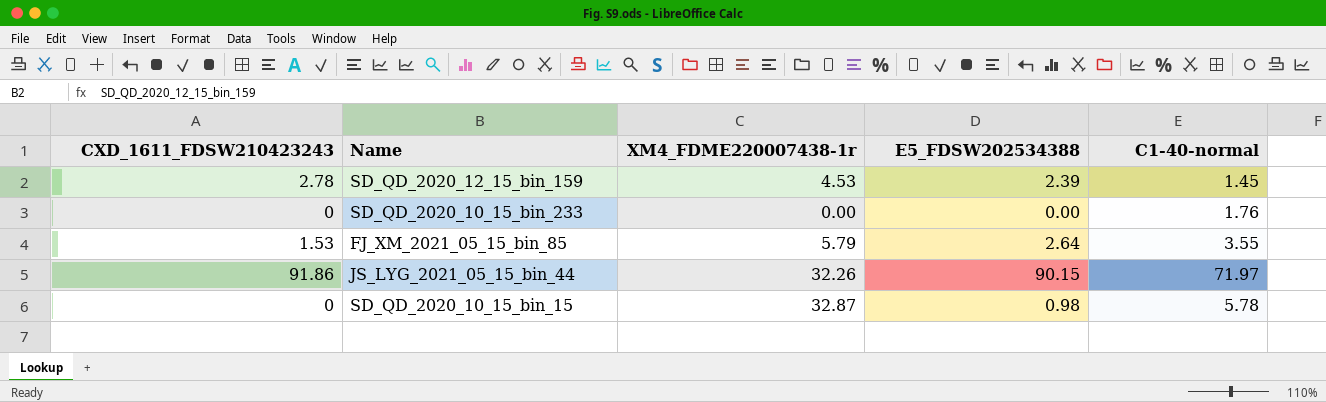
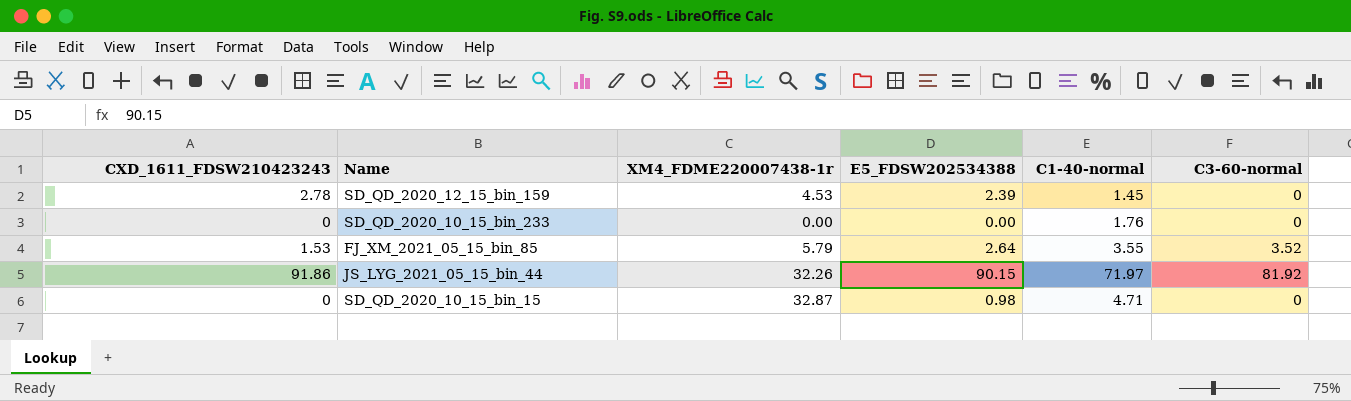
column C3-60-normal | position: none -> 6
SD_QD_2020_10_15_bin_15 | C1-40-normal: 5.78 -> 4.71

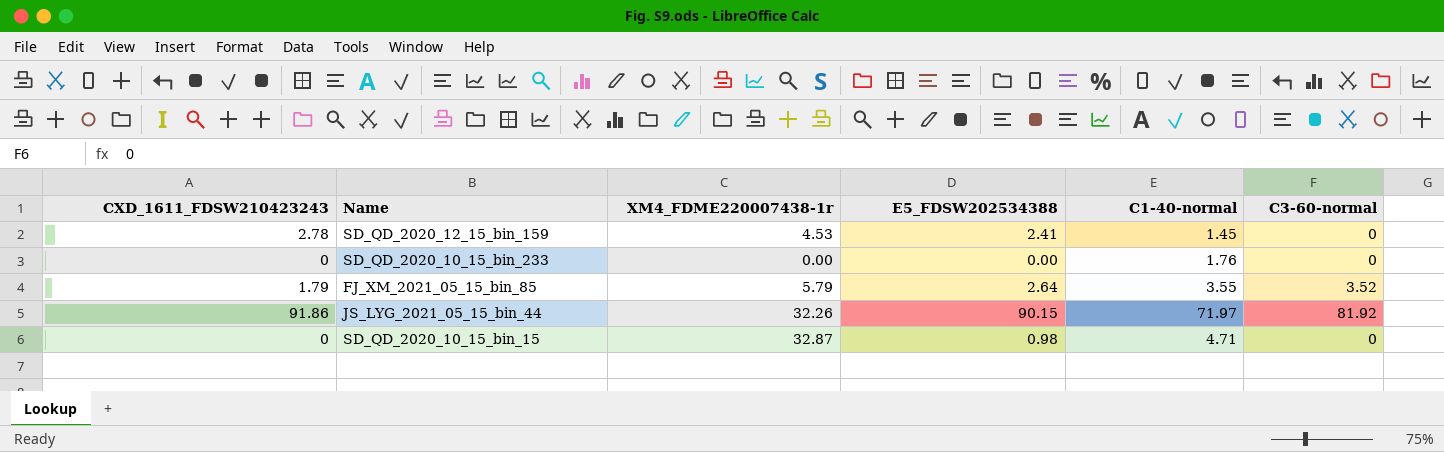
SD_QD_2020_12_15_bin_159 | E5_FDSW202534388: 2.39 -> 2.41
FJ_XM_2021_05_15_bin_85 | CXD_1611_FDSW210423243: 1.53 -> 1.79

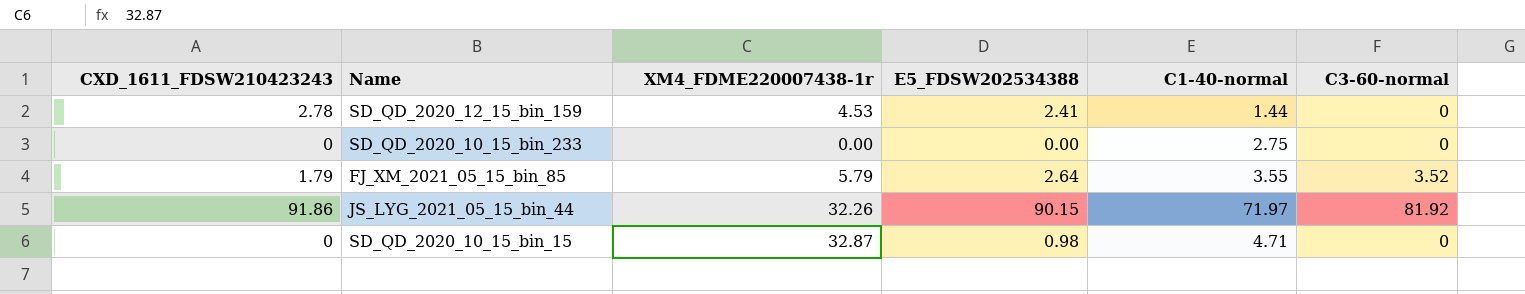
SD_QD_2020_12_15_bin_159 | C1-40-normal: 1.45 -> 1.44
SD_QD_2020_10_15_bin_233 | C1-40-normal: 1.76 -> 2.75

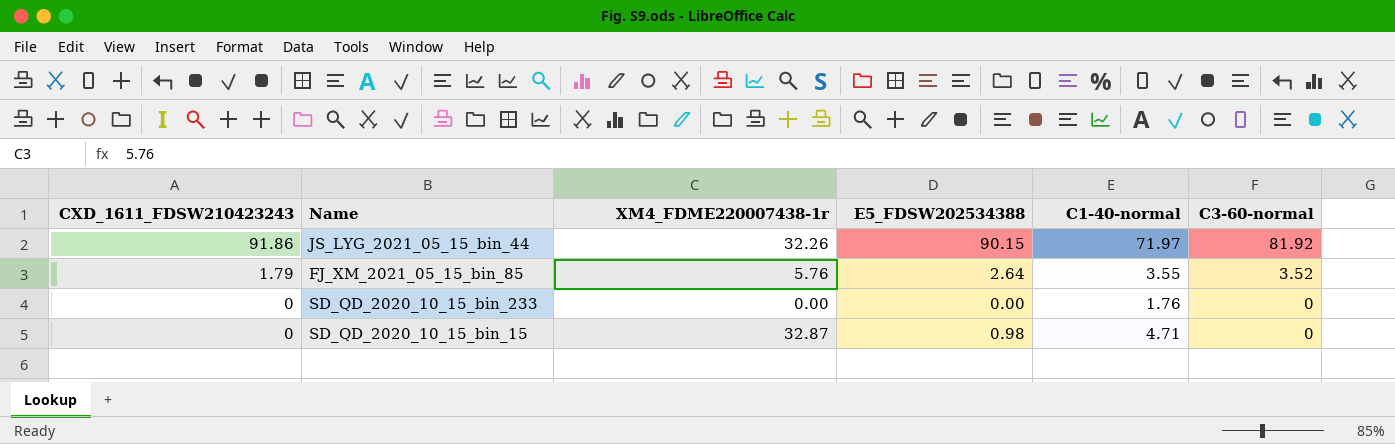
row order: none -> CXD_1611_FDSW210423243 descending
row SD_QD_2020_12_15_bin_159: 2.78 | 4.53 | 2.41 | 1.44 | 0 -> none
FJ_XM_2021_05_15_bin_85 | XM4_FDME220007438-1r: 5.79 -> 5.76
SD_QD_2020_10_15_bin_233 | C1-40-normal: 2.75 -> 1.76

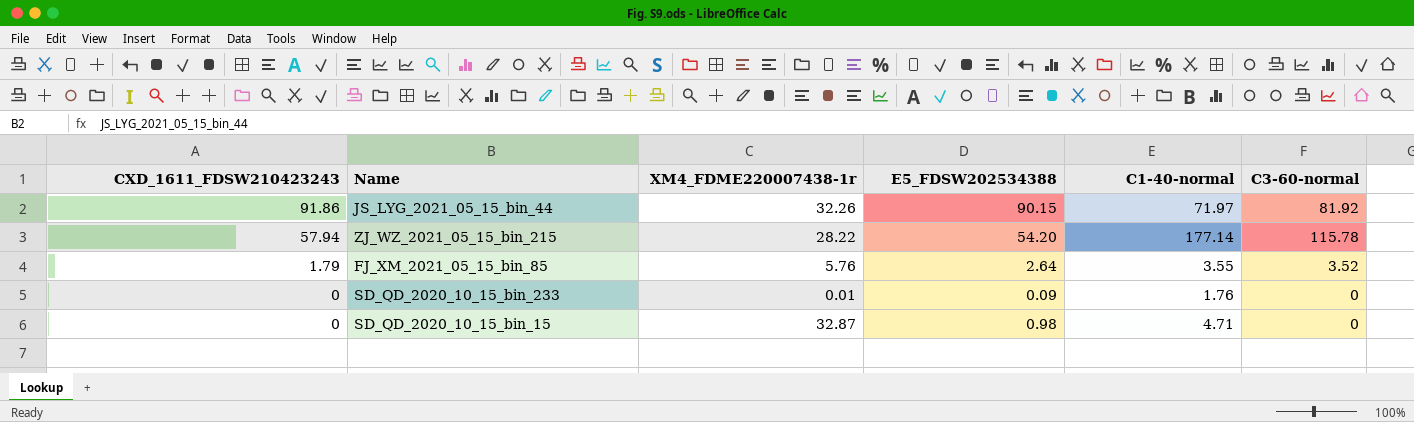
row ZJ_WZ_2021_05_15_bin_215: none -> 57.94 | 28.22 | 54.20 | 177.14 | 115.78
SD_QD_2020_10_15_bin_233 | XM4_FDME220007438-1r: 0.00 -> 0.01
SD_QD_2020_10_15_bin_233 | E5_FDSW202534388: 0.00 -> 0.09

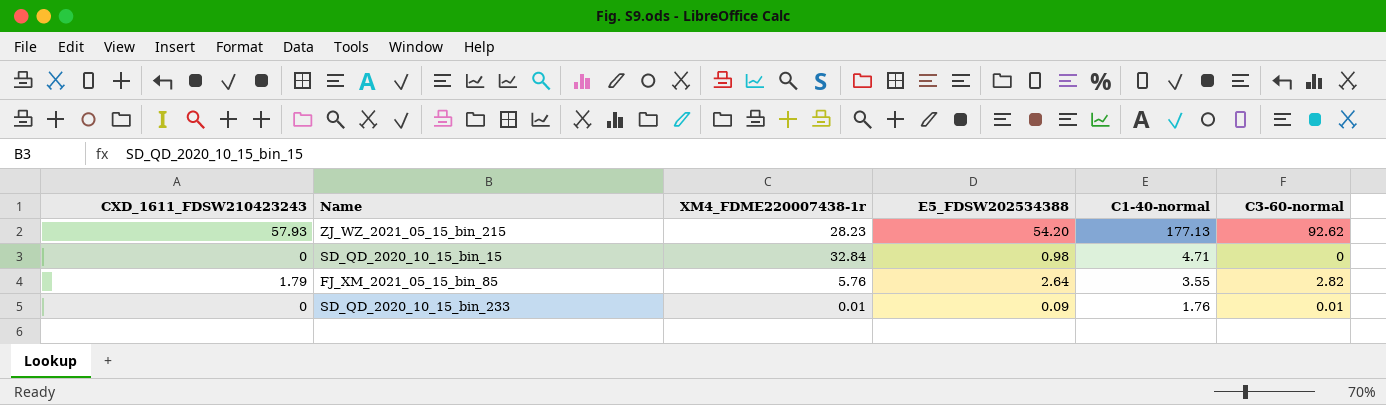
row order: CXD_1611_FDSW210423243 descending -> C1-40-normal descending
row JS_LYG_2021_05_15_bin_44: 91.86 | 32.26 | 90.15 | 71.97 | 81.92 -> none
ZJ_WZ_2021_05_15_bin_215 | CXD_1611_FDSW210423243: 57.94 -> 57.93
ZJ_WZ_2021_05_15_bin_215 | XM4_FDME220007438-1r: 28.22 -> 28.23
ZJ_WZ_2021_05_15_bin_215 | C1-40-normal: 177.14 -> 177.13
ZJ_WZ_2021_05_15_bin_215 | C3-60-normal: 115.78 -> 92.62
SD_QD_2020_10_15_bin_15 | XM4_FDME220007438-1r: 32.87 -> 32.84
FJ_XM_2021_05_15_bin_85 | C3-60-normal: 3.52 -> 2.82
SD_QD_2020_10_15_bin_233 | C3-60-normal: 0 -> 0.01

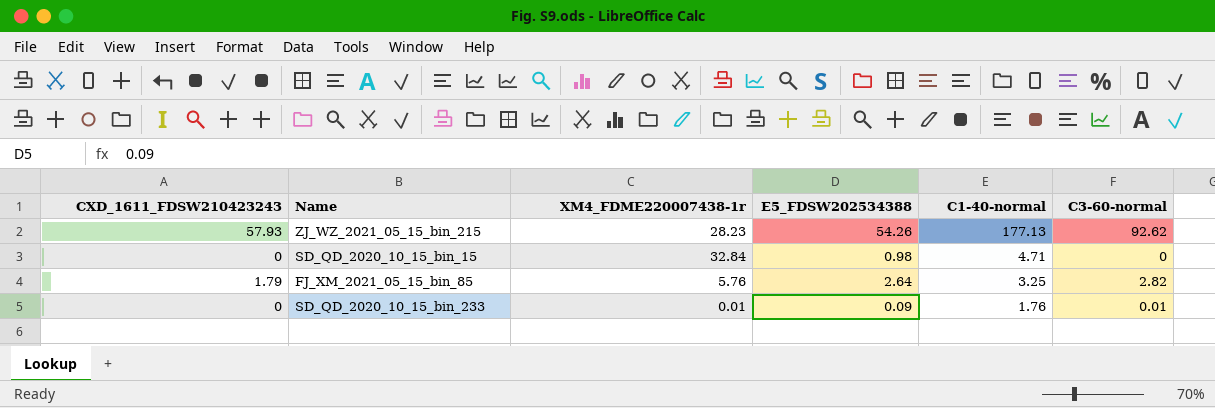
ZJ_WZ_2021_05_15_bin_215 | E5_FDSW202534388: 54.20 -> 54.26
FJ_XM_2021_05_15_bin_85 | C1-40-normal: 3.55 -> 3.25

